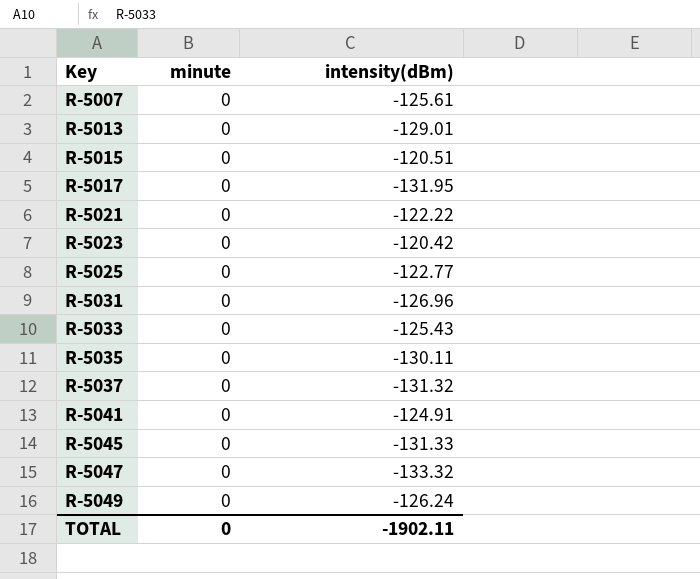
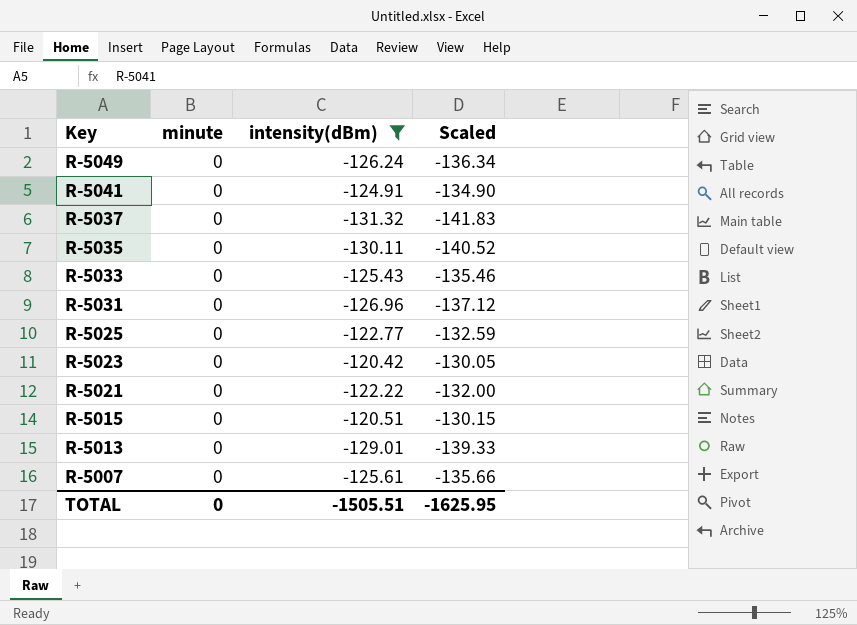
filter: none -> intensity(dBm) >= -131.32
row order: Key ascending -> Key descending
column Scaled | formula: none -> [intensity(dBm)] * 1.08
TOTAL | intensity(dBm): -1902.11 -> -1505.51

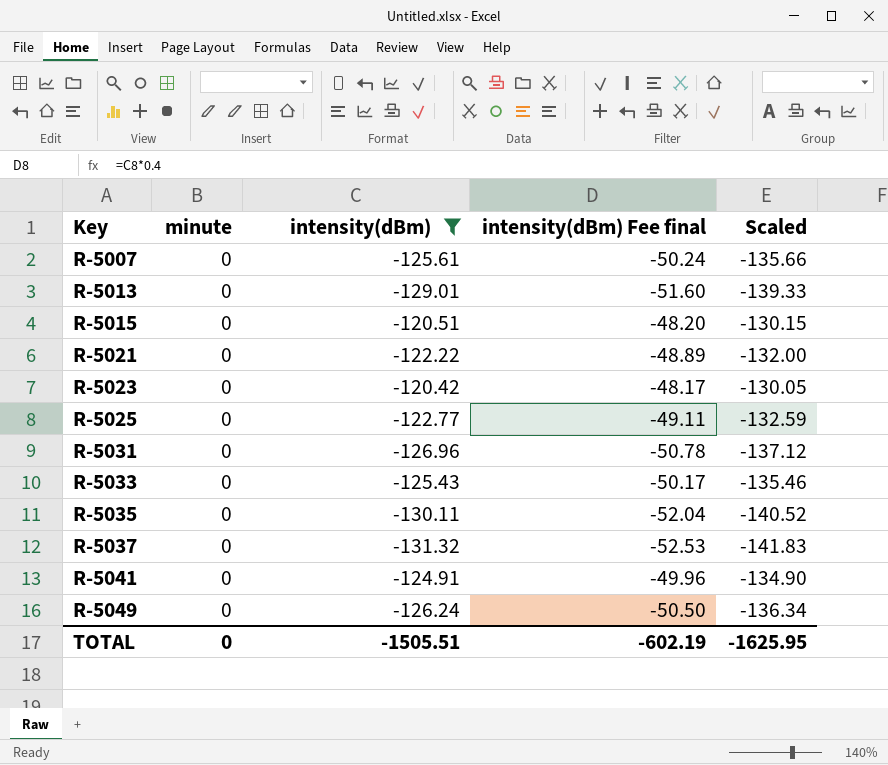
row order: Key descending -> Key ascending
column intensity(dBm) Fee final | formula: none -> [intensity(dBm)] * 0.4

